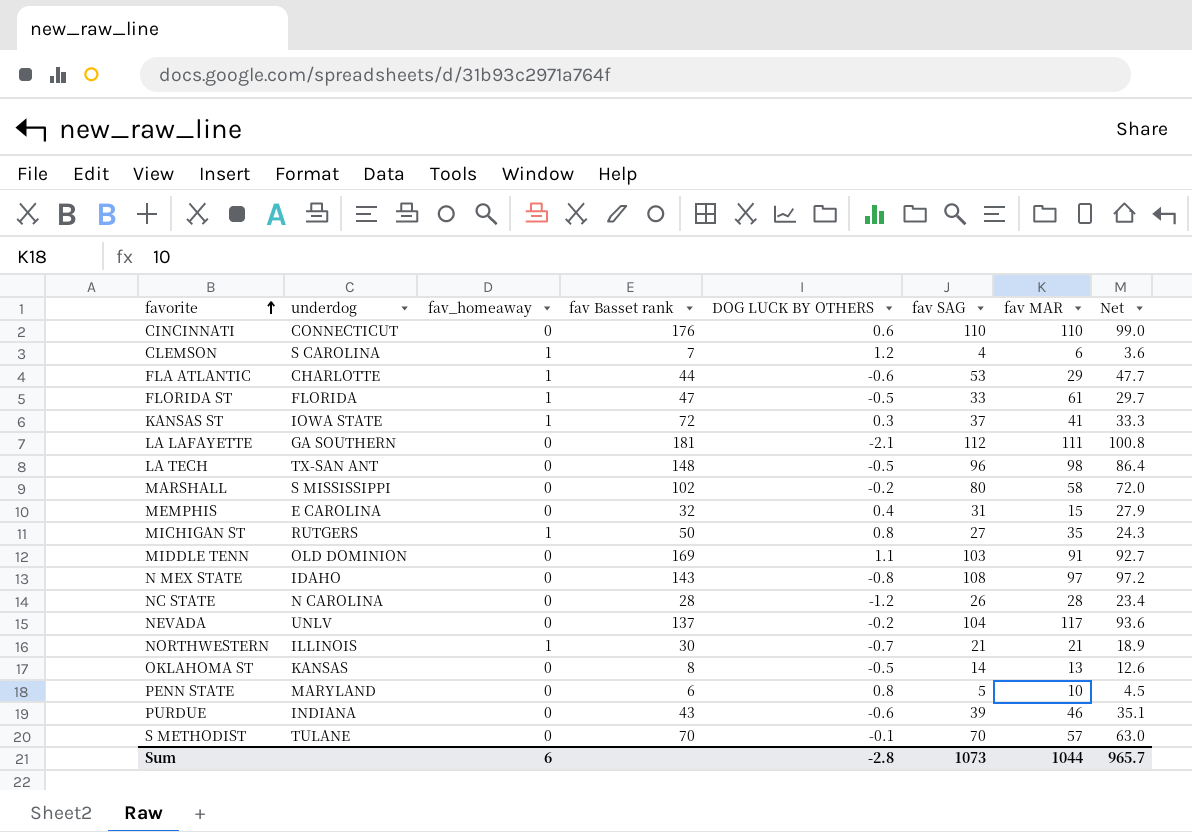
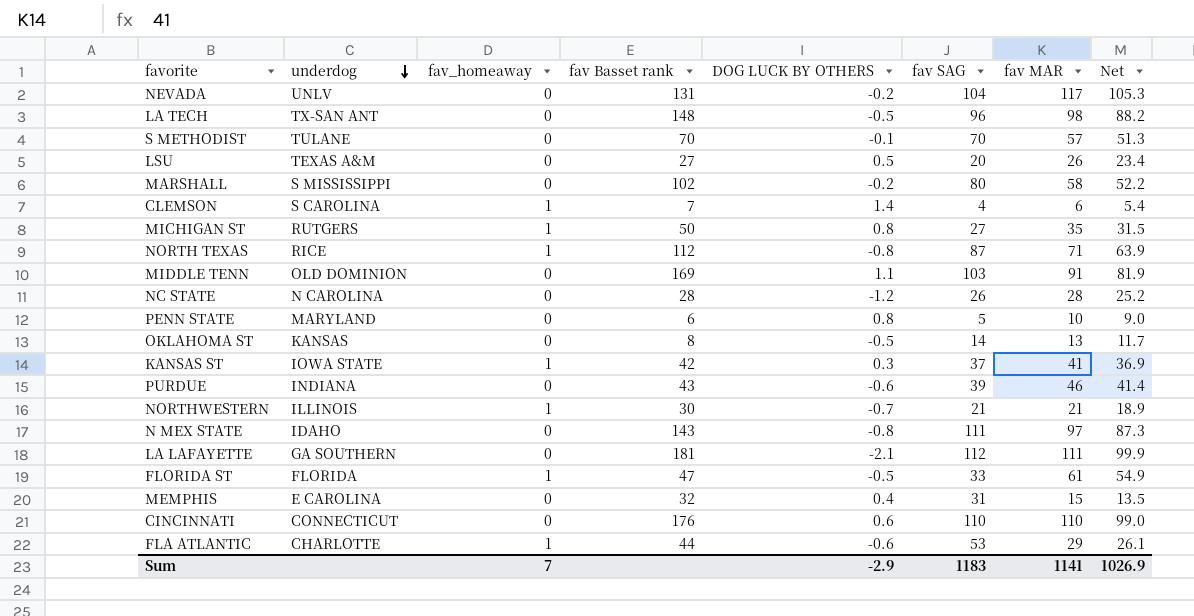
row order: favorite ascending -> underdog descending
column Net | formula: [fav SAG] * 0.9 -> [fav MAR] * 0.9
NEVADA | fav Basset rank: 137 -> 131
row LSU: none -> TEXAS A&M | 0 | 27 | 0.5 | 20 | 26 | 23.4
CLEMSON | DOG LUCK BY OTHERS: 1.2 -> 1.4
row NORTH TEXAS: none -> RICE | 1 | 112 | -0.8 | 87 | 71 | 63.9
KANSAS ST | fav Basset rank: 72 -> 42
N MEX STATE | fav SAG: 108 -> 111
Sum | fav_homeaway: 6 -> 7
Sum | DOG LUCK BY OTHERS: -2.8 -> -2.9
Sum | fav SAG: 1073 -> 1183
Sum | fav MAR: 1044 -> 1141
Sum | Net: 965.7 -> 1026.9

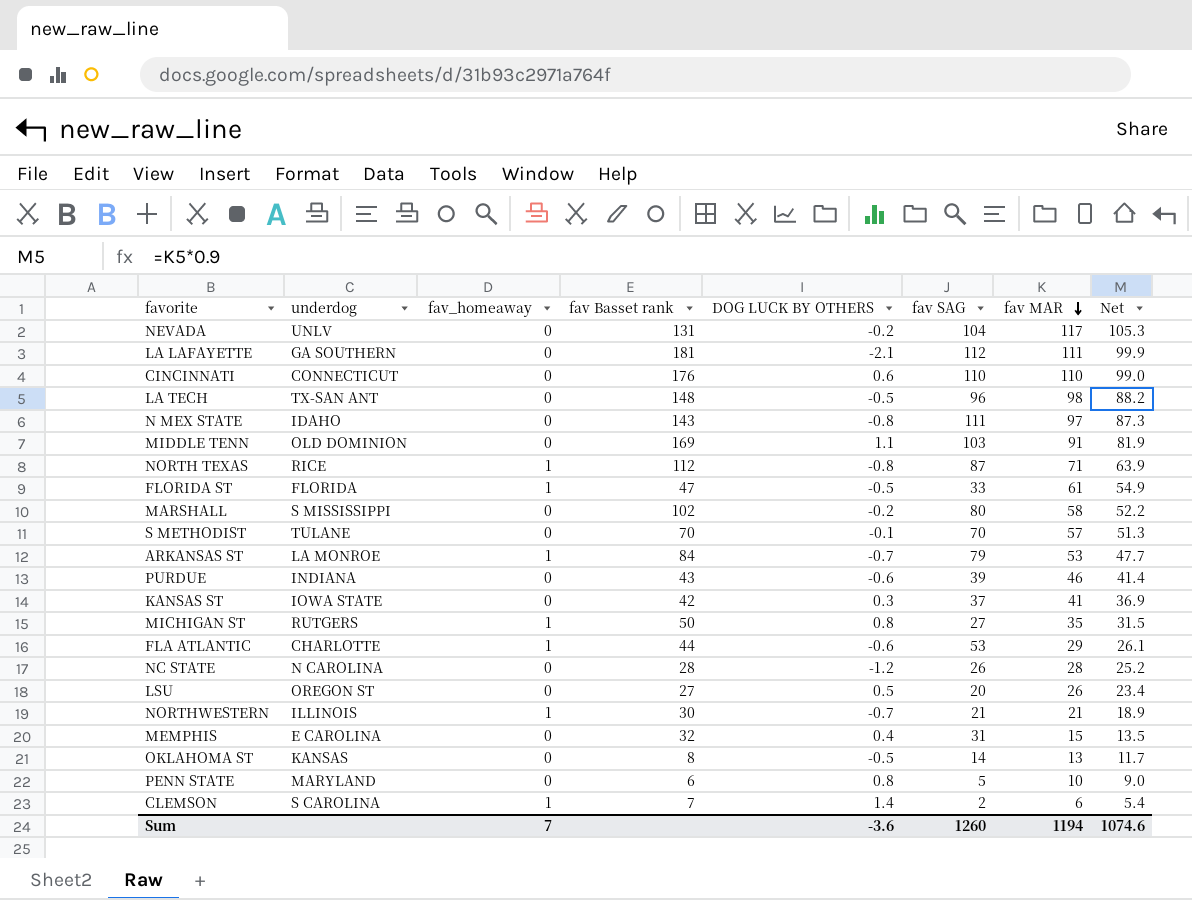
row order: underdog descending -> fav MAR descending
row ARKANSAS ST: none -> LA MONROE | 1 | 84 | -0.7 | 79 | 53 | 47.7
KANSAS ST | fav_homeaway: 1 -> 0
LSU | underdog: TEXAS A&M -> OREGON ST
CLEMSON | fav SAG: 4 -> 2
Sum | DOG LUCK BY OTHERS: -2.9 -> -3.6
Sum | fav SAG: 1183 -> 1260
Sum | fav MAR: 1141 -> 1194
Sum | Net: 1026.9 -> 1074.6

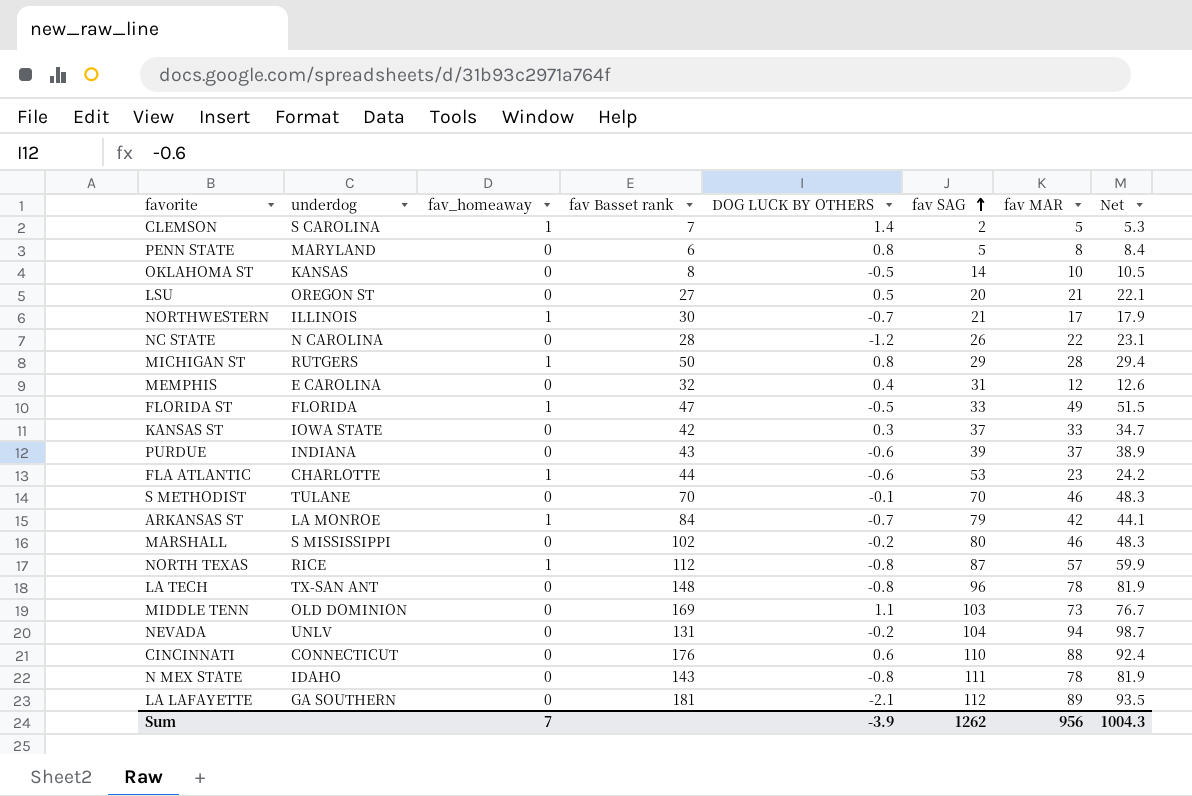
row order: fav MAR descending -> fav SAG ascending
column Net | formula: [fav MAR] * 0.9 -> [fav MAR] * 1.05
CLEMSON | fav MAR: 6 -> 5
PENN STATE | fav MAR: 10 -> 8
OKLAHOMA ST | fav MAR: 13 -> 10
LSU | fav MAR: 26 -> 21
NORTHWESTERN | fav MAR: 21 -> 17
NC STATE | fav MAR: 28 -> 22
MICHIGAN ST | fav SAG: 27 -> 29
MICHIGAN ST | fav MAR: 35 -> 28
MEMPHIS | fav MAR: 15 -> 12
FLORIDA ST | fav MAR: 61 -> 49
KANSAS ST | fav MAR: 41 -> 33
PURDUE | fav MAR: 46 -> 37
FLA ATLANTIC | fav MAR: 29 -> 23
S METHODIST | fav MAR: 57 -> 46
ARKANSAS ST | fav MAR: 53 -> 42
MARSHALL | fav MAR: 58 -> 46
NORTH TEXAS | fav MAR: 71 -> 57
LA TECH | DOG LUCK BY OTHERS: -0.5 -> -0.8
LA TECH | fav MAR: 98 -> 78
MIDDLE TENN | fav MAR: 91 -> 73
NEVADA | fav MAR: 117 -> 94
CINCINNATI | fav MAR: 110 -> 88
N MEX STATE | fav MAR: 97 -> 78
LA LAFAYETTE | fav MAR: 111 -> 89
Sum | DOG LUCK BY OTHERS: -3.6 -> -3.9
Sum | fav SAG: 1260 -> 1262
Sum | fav MAR: 1194 -> 956
Sum | Net: 1074.6 -> 1004.3

